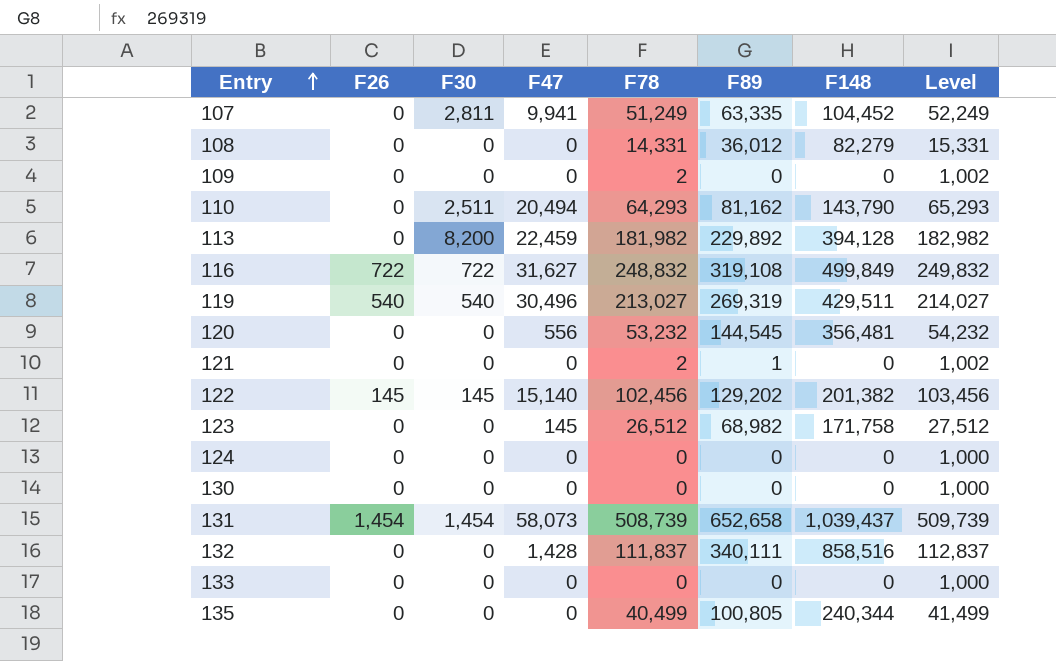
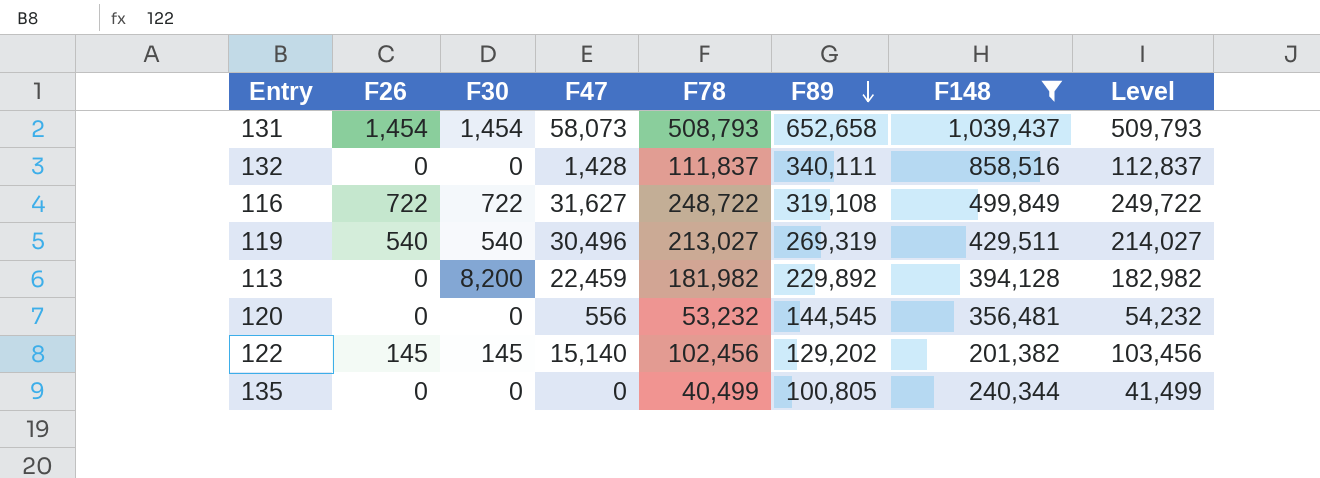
filter: none -> F148 >= 201,382
row order: Entry ascending -> F89 descending
131 | F78: 508,739 -> 508,793
131 | Level: 509,739 -> 509,793
116 | F78: 248,832 -> 248,722
116 | Level: 249,832 -> 249,722

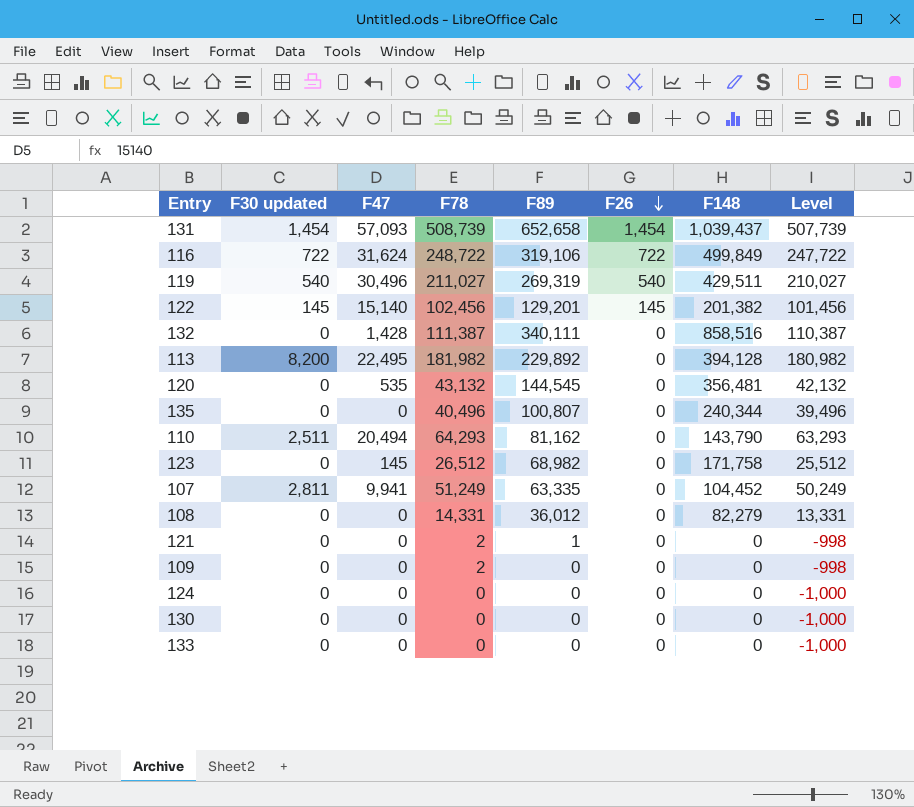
filter: F148 >= 201,382 -> none
row order: F89 descending -> F26 descending
column name: F30 -> F30 updated
column F26 | position: 2 -> 6
column Level | formula: [F78] + 1000 -> [F78] - 1000
131 | F47: 58,073 -> 57,093
131 | F78: 508,793 -> 508,739
116 | F47: 31,627 -> 31,624
116 | F89: 319,108 -> 319,106
119 | F78: 213,027 -> 211,027
122 | F89: 129,202 -> 129,201
132 | F78: 111,837 -> 111,387
113 | F47: 22,459 -> 22,495
120 | F47: 556 -> 535
120 | F78: 53,232 -> 43,132
135 | F78: 40,499 -> 40,496
135 | F89: 100,805 -> 100,807

